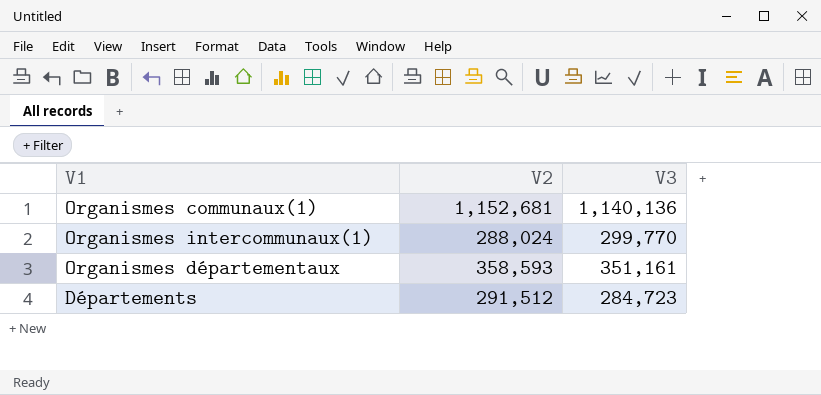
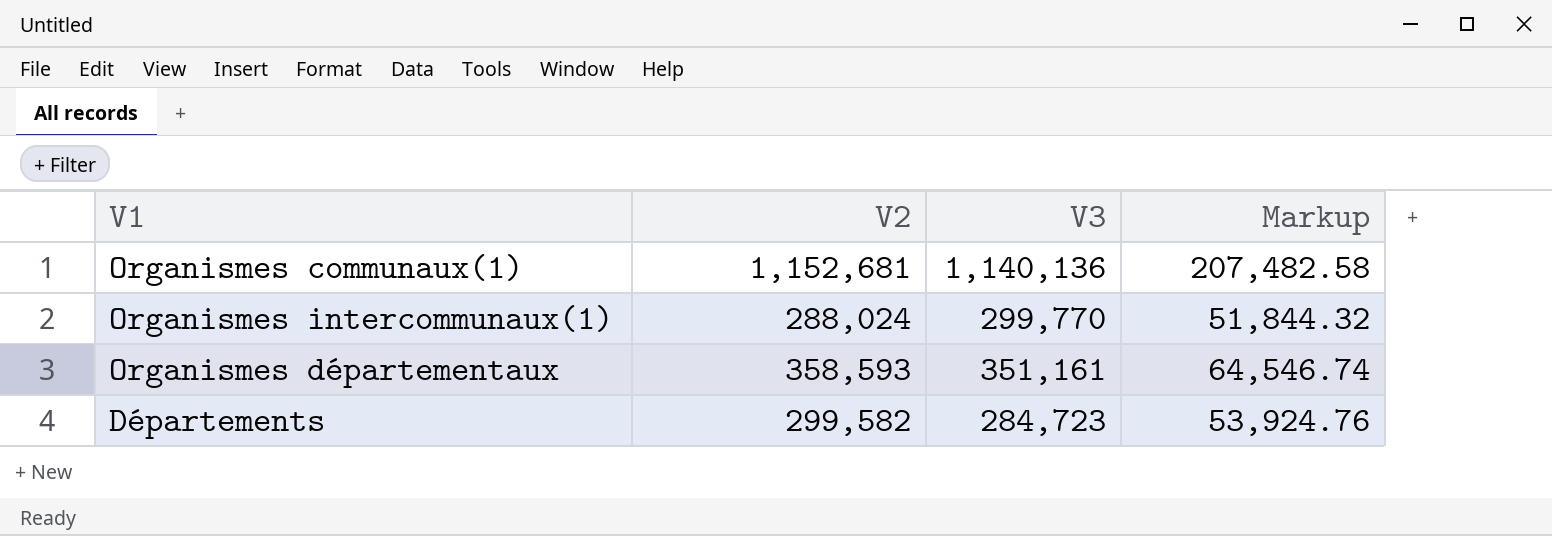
column Markup | formula: none -> [V2] * 0.18
Départements | V2: 291,512 -> 299,582

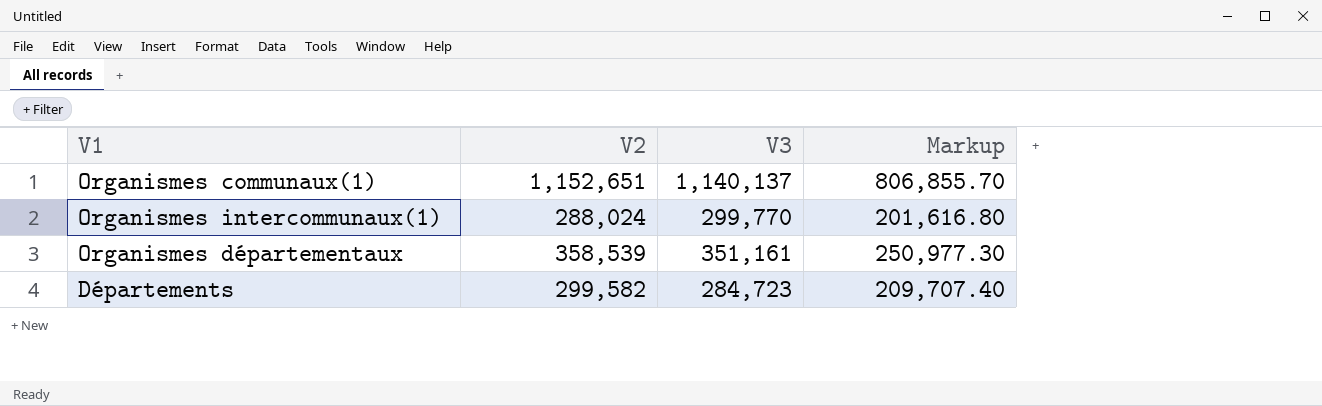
column Markup | formula: [V2] * 0.18 -> [V2] * 0.7
Organismes communaux(1) | V2: 1,152,681 -> 1,152,651
Organismes communaux(1) | V3: 1,140,136 -> 1,140,137
Organismes départementaux | V2: 358,593 -> 358,539

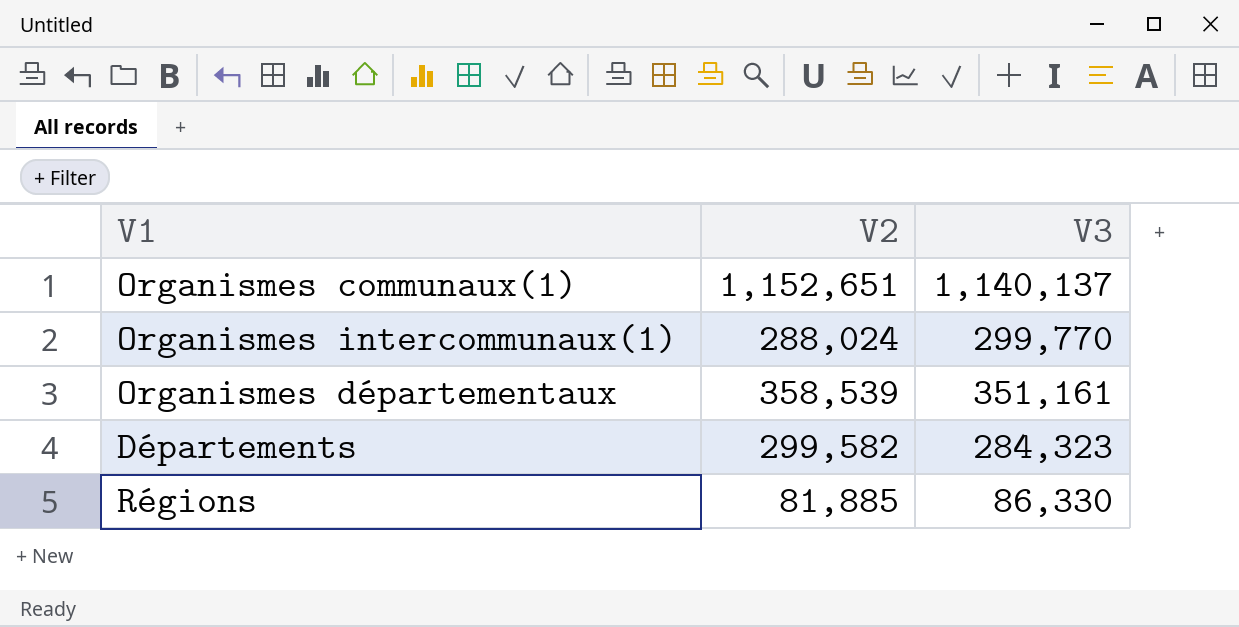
column Markup | formula: [V2] * 0.7 -> none
Départements | V3: 284,723 -> 284,323
row Régions: none -> 81,885 | 86,330

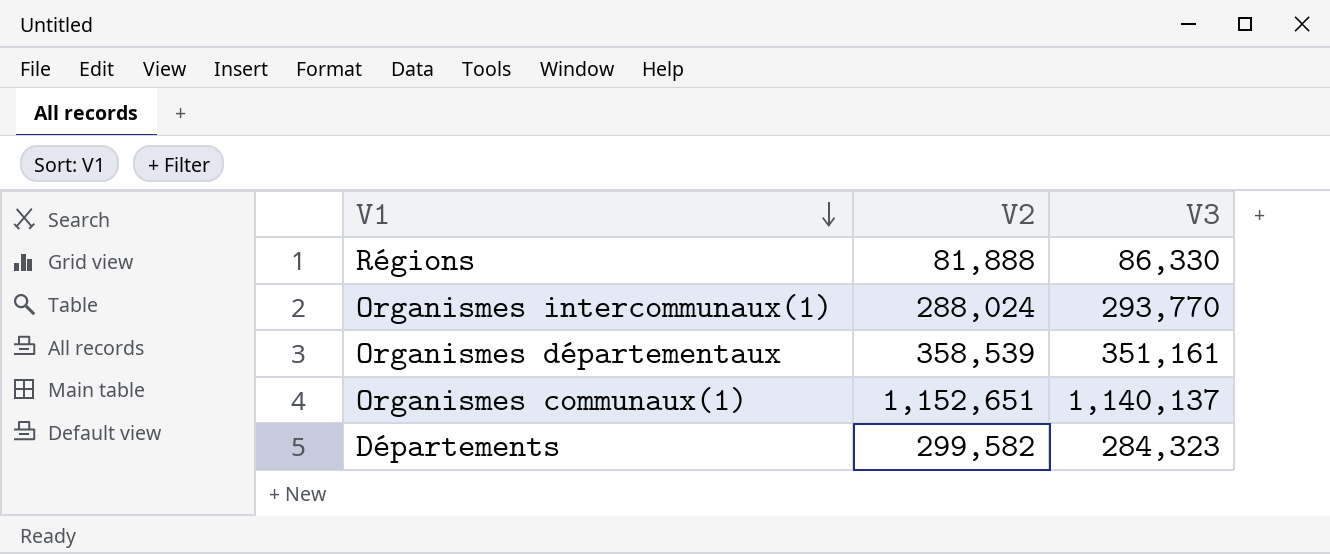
row order: none -> V1 descending
Régions | V2: 81,885 -> 81,888
Organismes intercommunaux(1) | V3: 299,770 -> 293,770

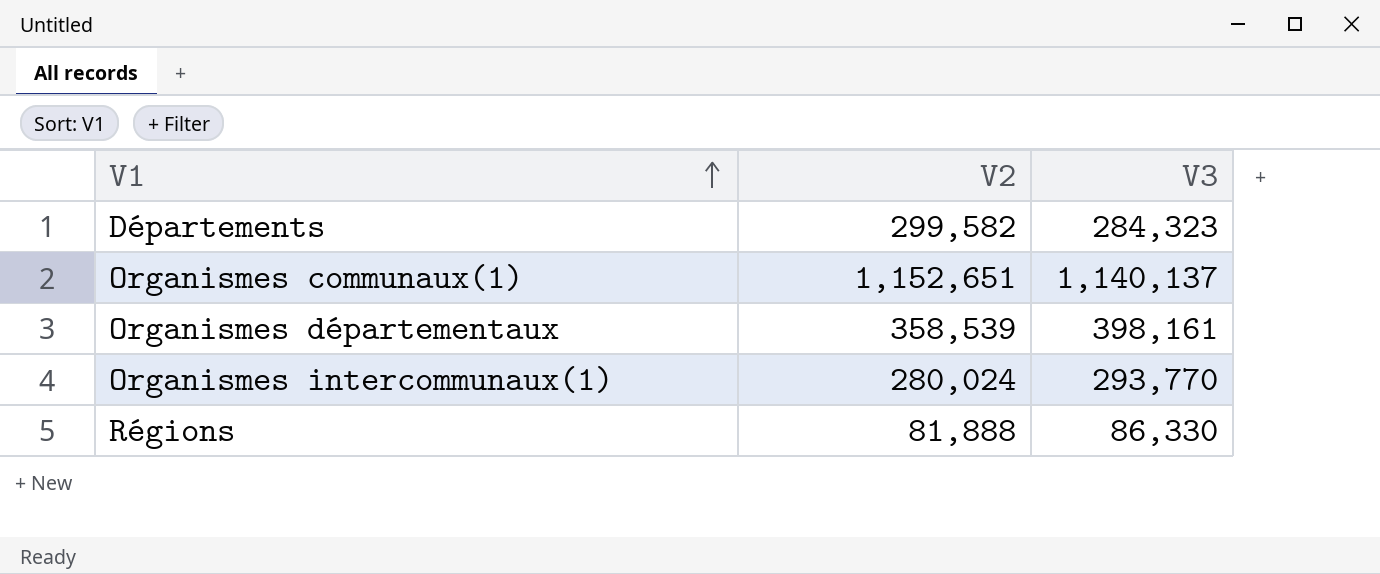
row order: V1 descending -> V1 ascending
Organismes départementaux | V3: 351,161 -> 398,161
Organismes intercommunaux(1) | V2: 288,024 -> 280,024

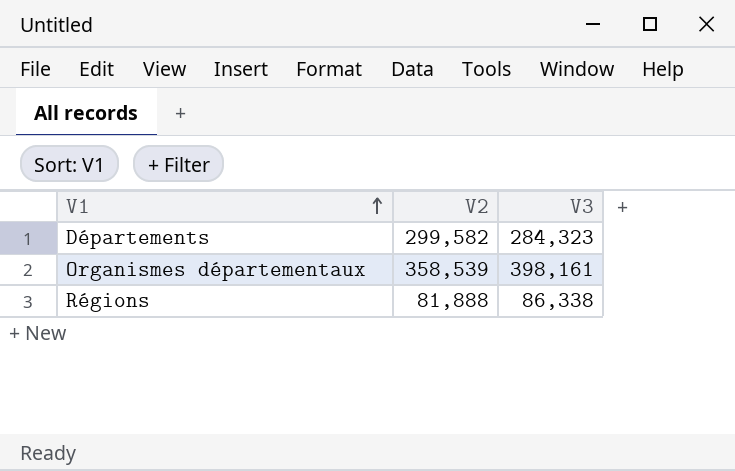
row Organismes communaux(1): 1,152,651 | 1,140,137 -> none
row Organismes intercommunaux(1): 280,024 | 293,770 -> none
Régions | V3: 86,330 -> 86,338

